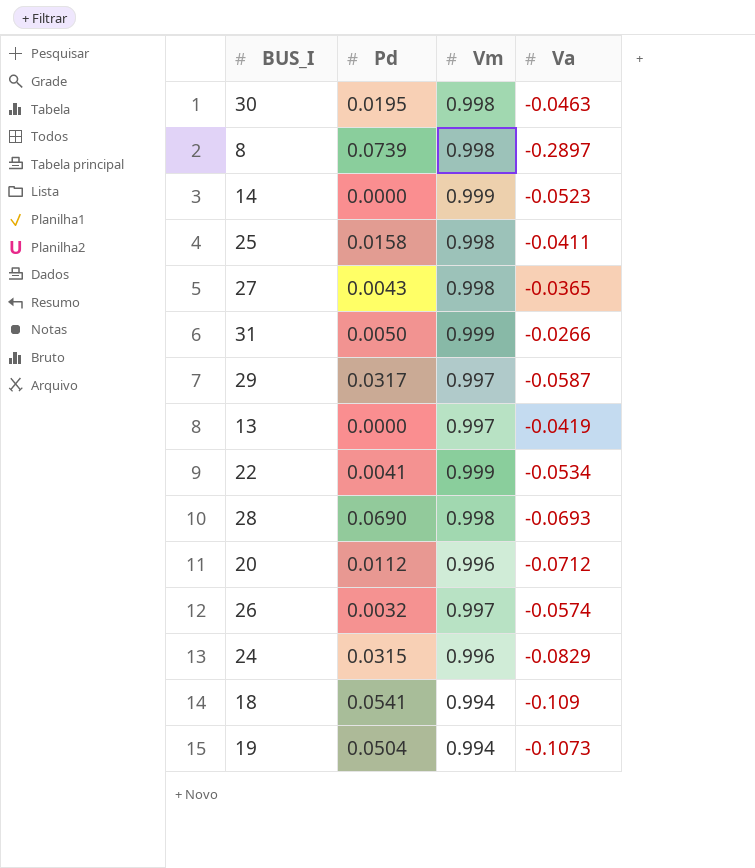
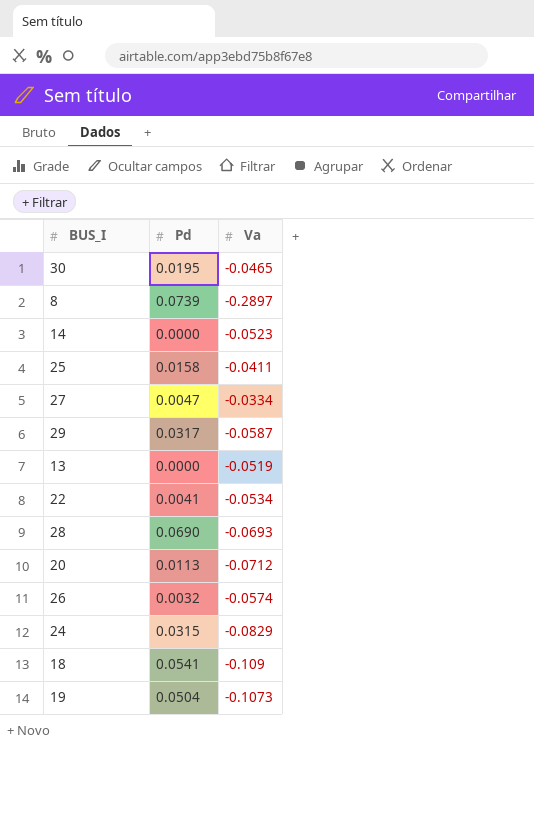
column Vm | position: 3 -> none
row 31: 0.0050 | 0.999 | -0.0266 -> none
30 | Va: -0.0463 -> -0.0465
27 | Pd: 0.0043 -> 0.0047
27 | Va: -0.0365 -> -0.0334
13 | Va: -0.0419 -> -0.0519
20 | Pd: 0.0112 -> 0.0113

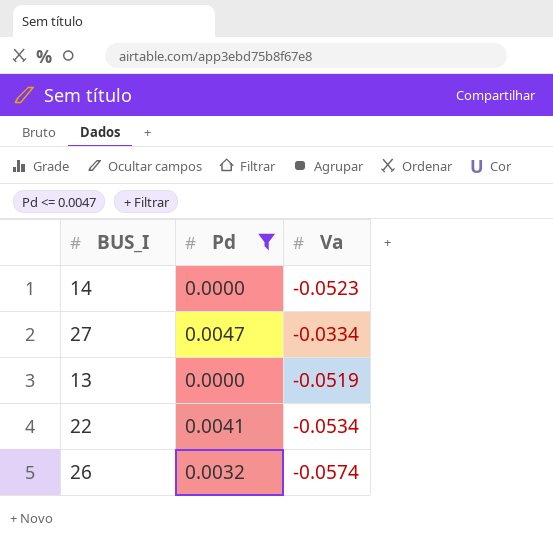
filter: none -> Pd <= 0.0047

